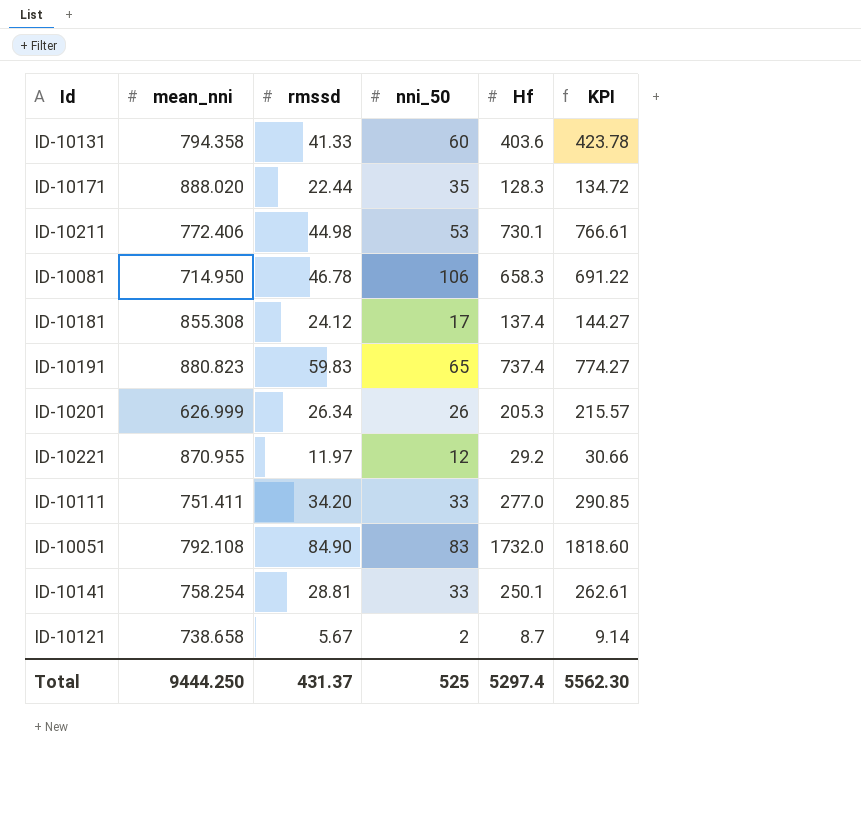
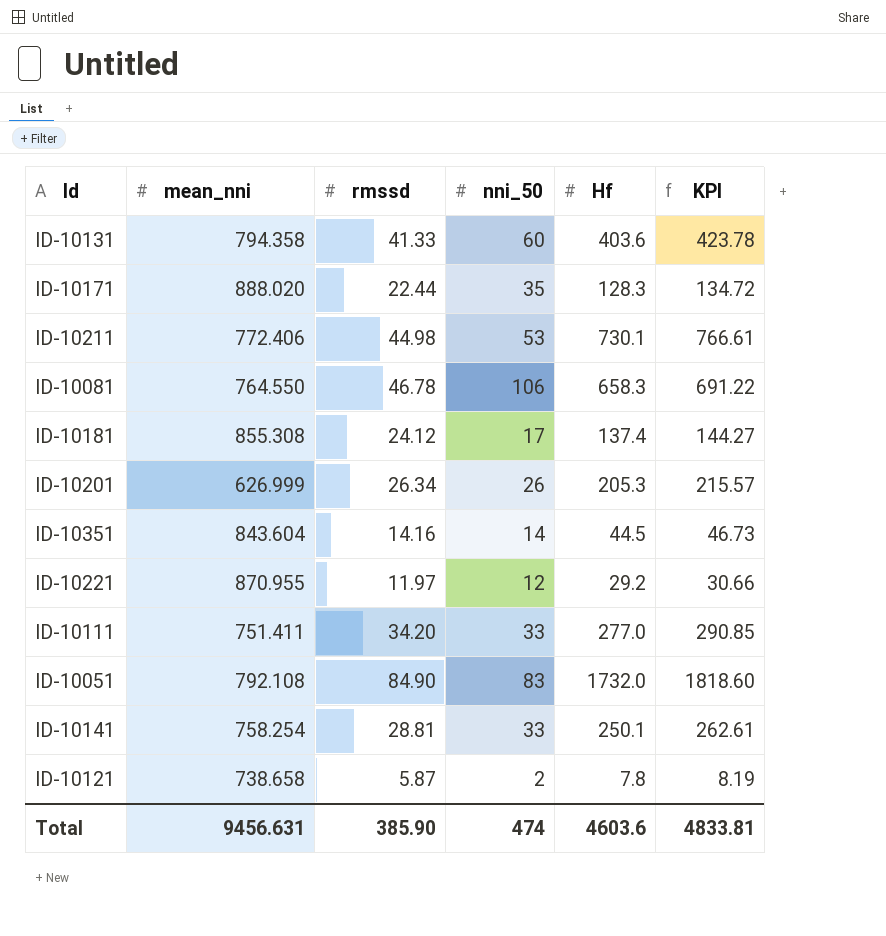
row ID-10191: 880.823 | 59.83 | 65 | 737.4 | 774.27 -> none
ID-10081 | mean_nni: 714.950 -> 764.550
row ID-10351: none -> 843.604 | 14.16 | 14 | 44.5 | 46.73
ID-10121 | rmssd: 5.67 -> 5.87
ID-10121 | Hf: 8.7 -> 7.8
ID-10121 | KPI: 9.14 -> 8.19
Total | mean_nni: 9444.250 -> 9456.631
Total | rmssd: 431.37 -> 385.90
Total | nni_50: 525 -> 474
Total | Hf: 5297.4 -> 4603.6
Total | KPI: 5562.30 -> 4833.81

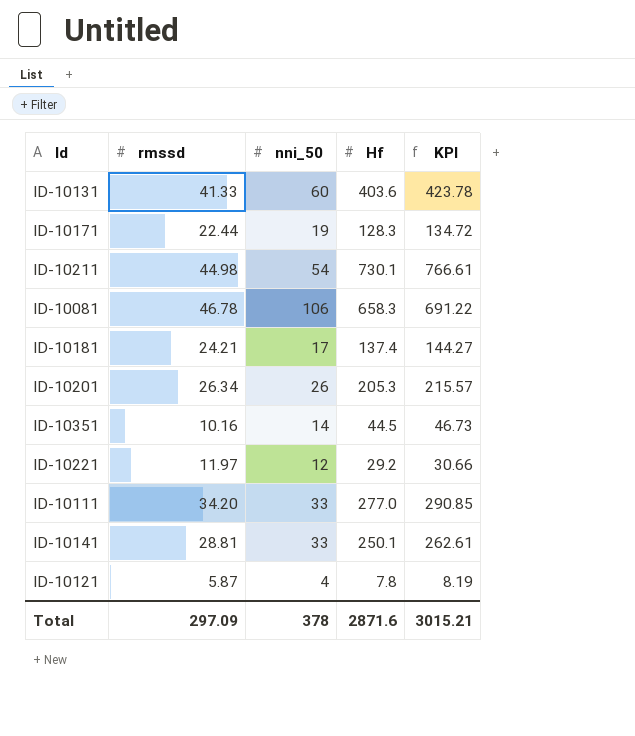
column mean_nni | position: 2 -> none
row ID-10051: 792.108 | 84.90 | 83 | 1732.0 | 1818.60 -> none
ID-10171 | nni_50: 35 -> 19
ID-10211 | nni_50: 53 -> 54
ID-10181 | rmssd: 24.12 -> 24.21
ID-10351 | rmssd: 14.16 -> 10.16
ID-10121 | nni_50: 2 -> 4
Total | rmssd: 385.90 -> 297.09
Total | nni_50: 474 -> 378
Total | Hf: 4603.6 -> 2871.6
Total | KPI: 4833.81 -> 3015.21

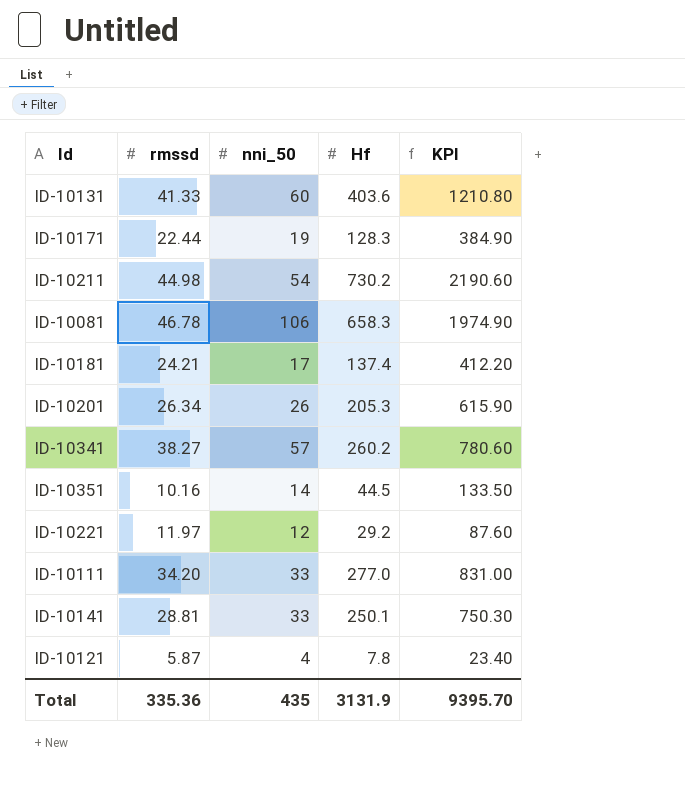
column KPI | formula: [Hf] * 1.05 -> [Hf] * 3
ID-10211 | Hf: 730.1 -> 730.2
row ID-10341: none -> 38.27 | 57 | 260.2 | 780.60
Total | rmssd: 297.09 -> 335.36
Total | nni_50: 378 -> 435
Total | Hf: 2871.6 -> 3131.9
Total | KPI: 3015.21 -> 9395.70

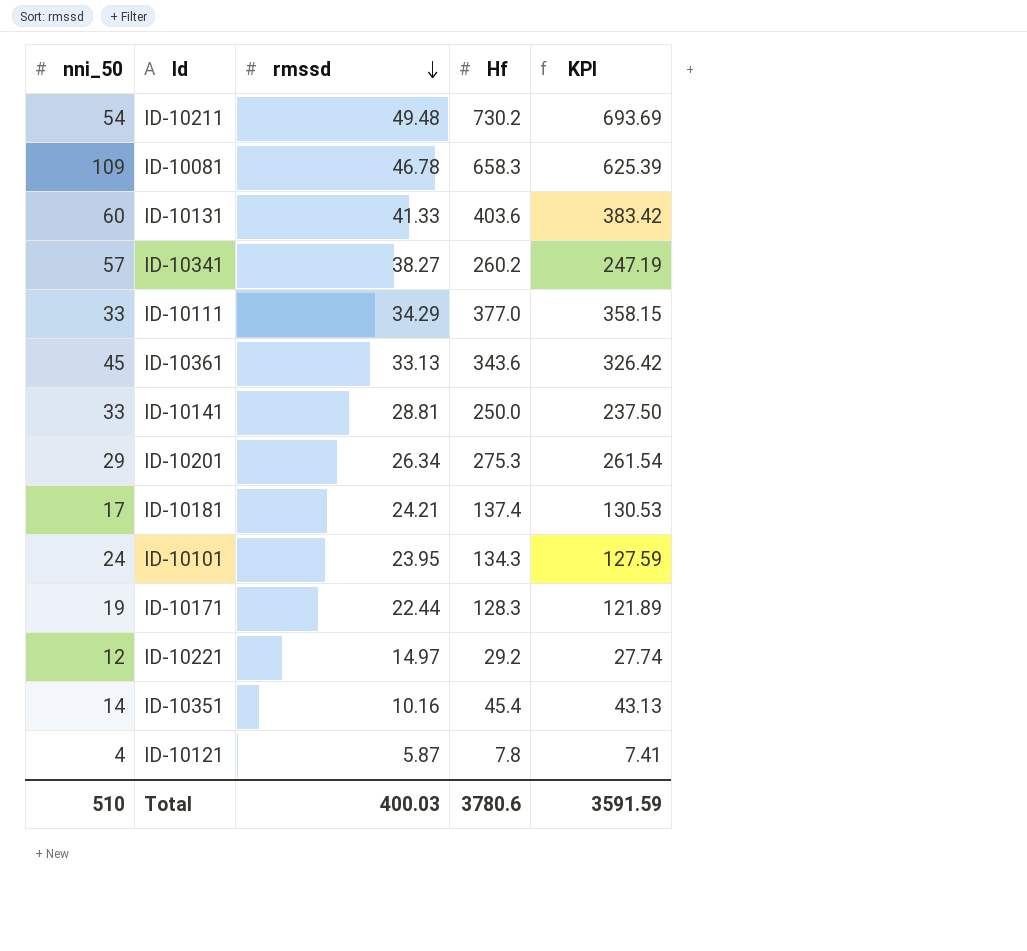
row order: none -> rmssd descending
column nni_50 | position: 3 -> 1
column KPI | formula: [Hf] * 3 -> [Hf] * 0.95
ID-10211 | rmssd: 44.98 -> 49.48
ID-10081 | nni_50: 106 -> 109
ID-10111 | rmssd: 34.20 -> 34.29
ID-10111 | Hf: 277.0 -> 377.0
row ID-10361: none -> 45 | 33.13 | 343.6 | 326.42
ID-10141 | Hf: 250.1 -> 250.0
ID-10201 | nni_50: 26 -> 29
ID-10201 | Hf: 205.3 -> 275.3
row ID-10101: none -> 24 | 23.95 | 134.3 | 127.59
ID-10221 | rmssd: 11.97 -> 14.97
ID-10351 | Hf: 44.5 -> 45.4
Total | nni_50: 435 -> 510
Total | rmssd: 335.36 -> 400.03
Total | Hf: 3131.9 -> 3780.6
Total | KPI: 9395.70 -> 3591.59

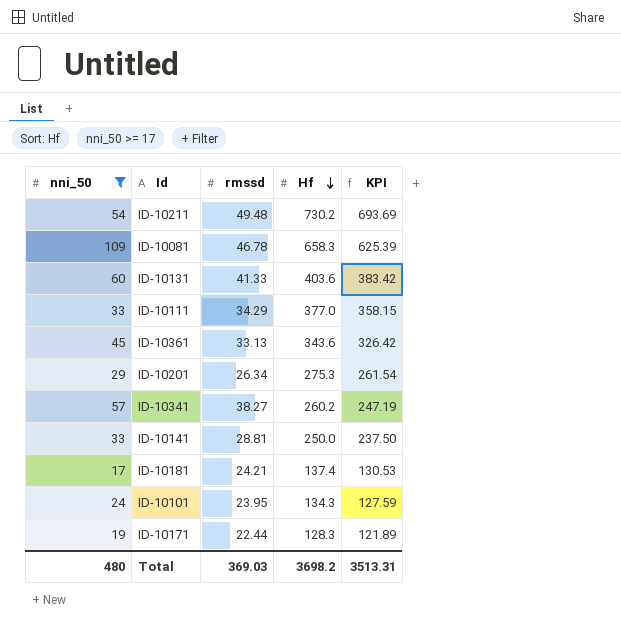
filter: none -> nni_50 >= 17
row order: rmssd descending -> Hf descending
Total | nni_50: 510 -> 480
Total | rmssd: 400.03 -> 369.03
Total | Hf: 3780.6 -> 3698.2
Total | KPI: 3591.59 -> 3513.31

